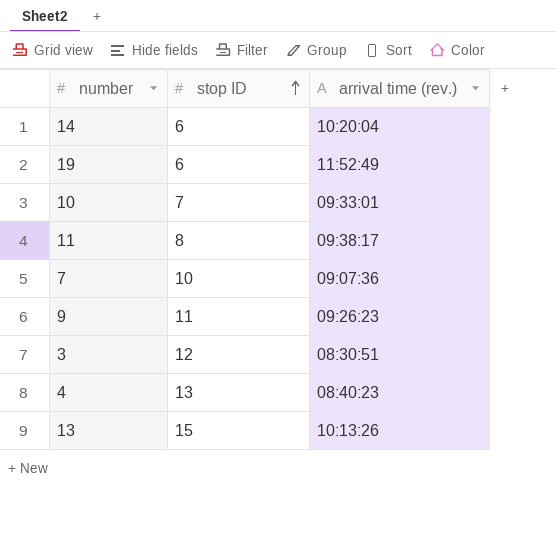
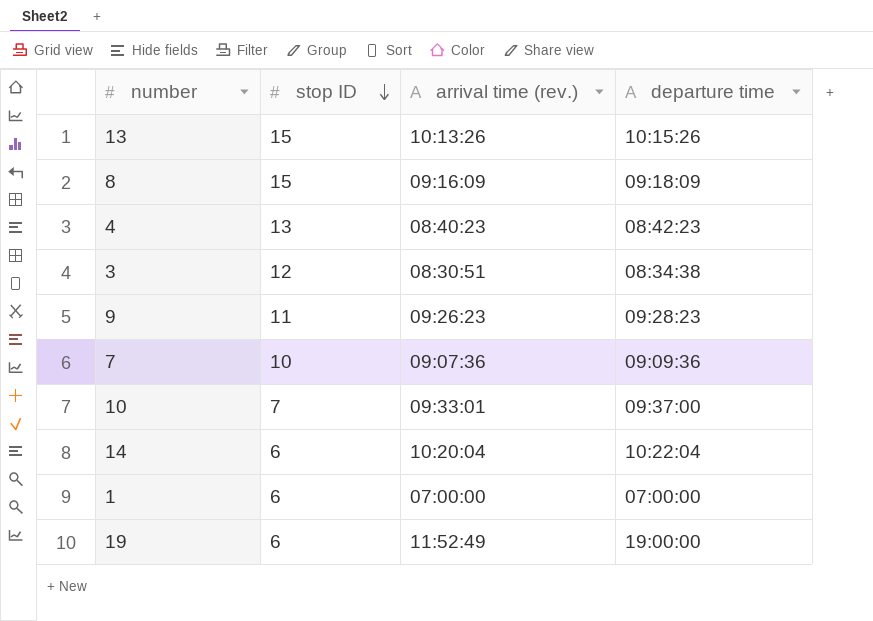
row order: stop ID ascending -> stop ID descending
column departure time | position: none -> 4
row 11: 8 | 09:38:17 -> none
row 8: none -> 15 | 09:16:09 | 09:18:09
row 1: none -> 6 | 07:00:00 | 07:00:00

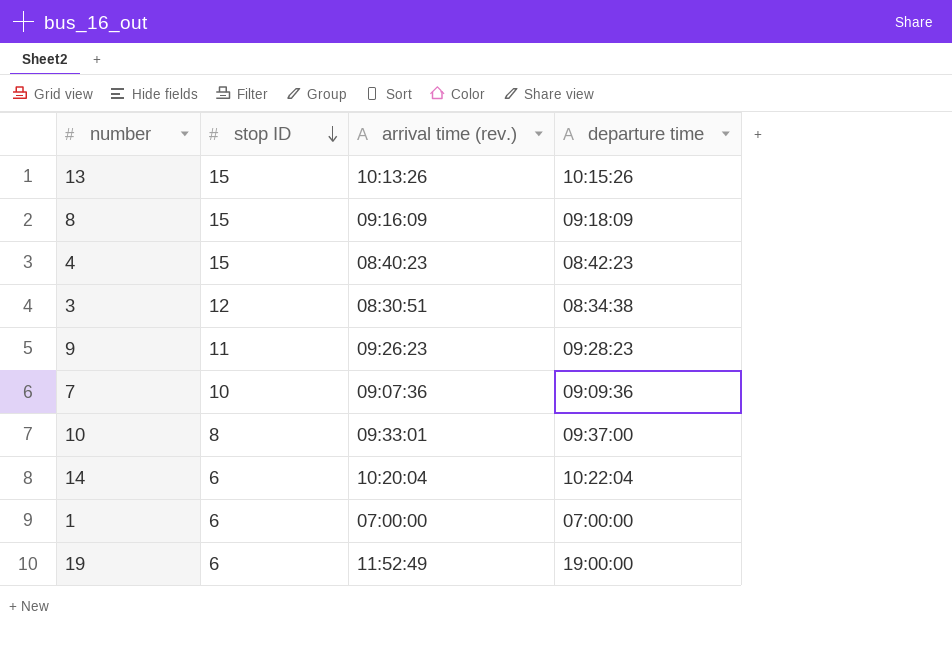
4 | stop ID: 13 -> 15
10 | stop ID: 7 -> 8

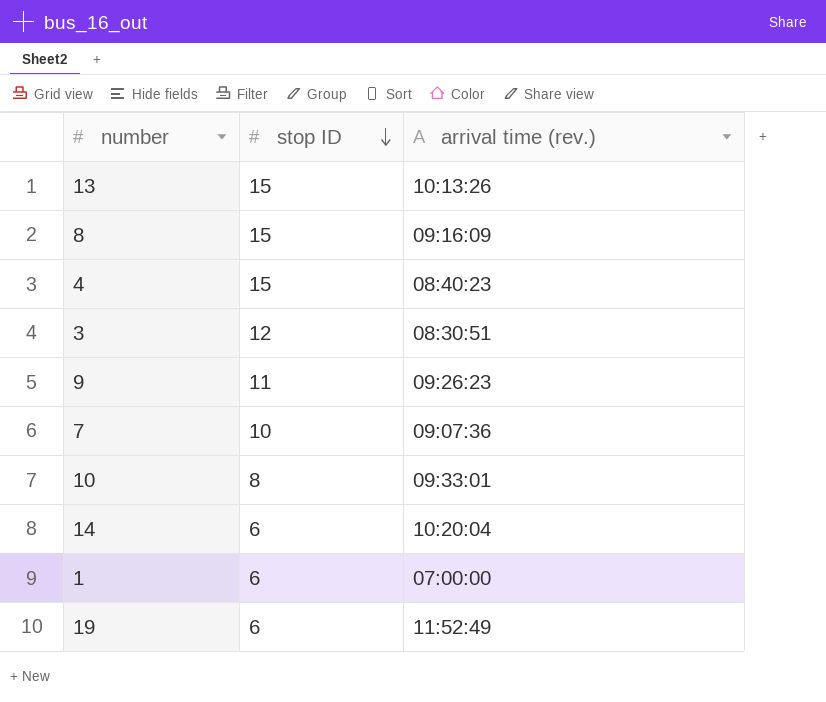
column departure time | position: 4 -> none

